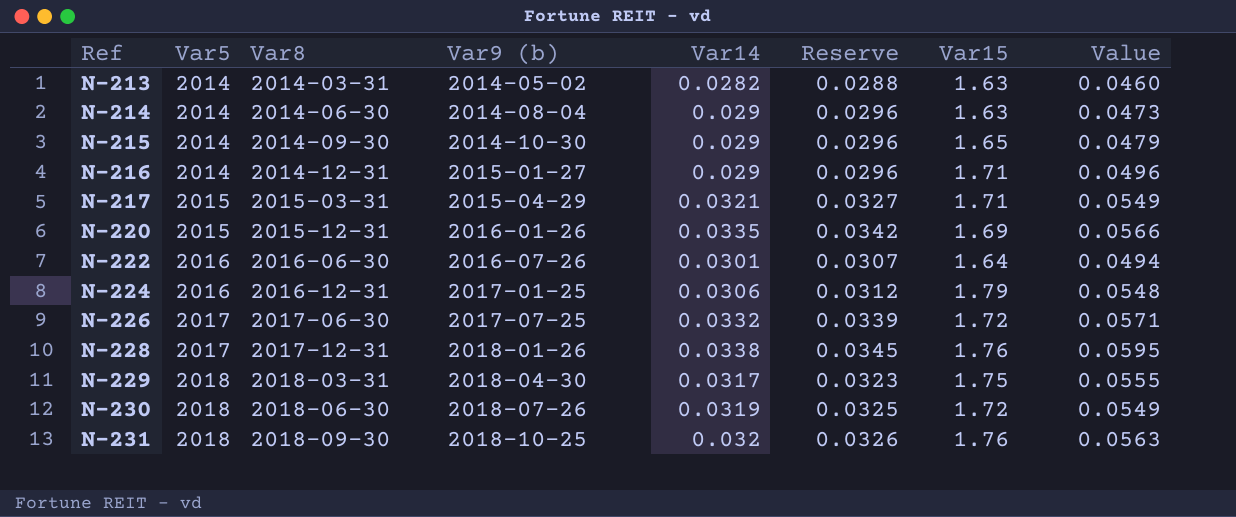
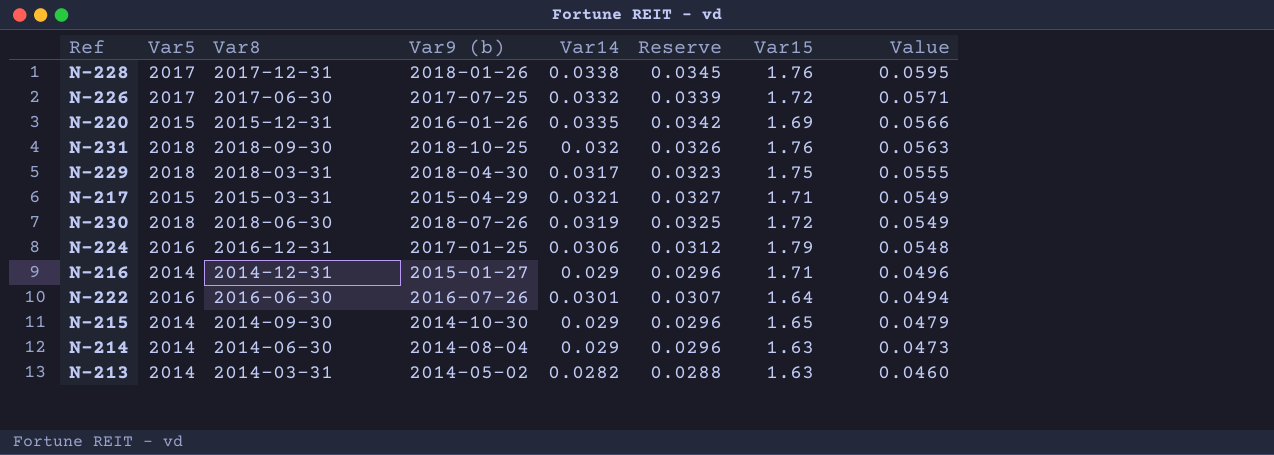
row order: Ref ascending -> Value descending

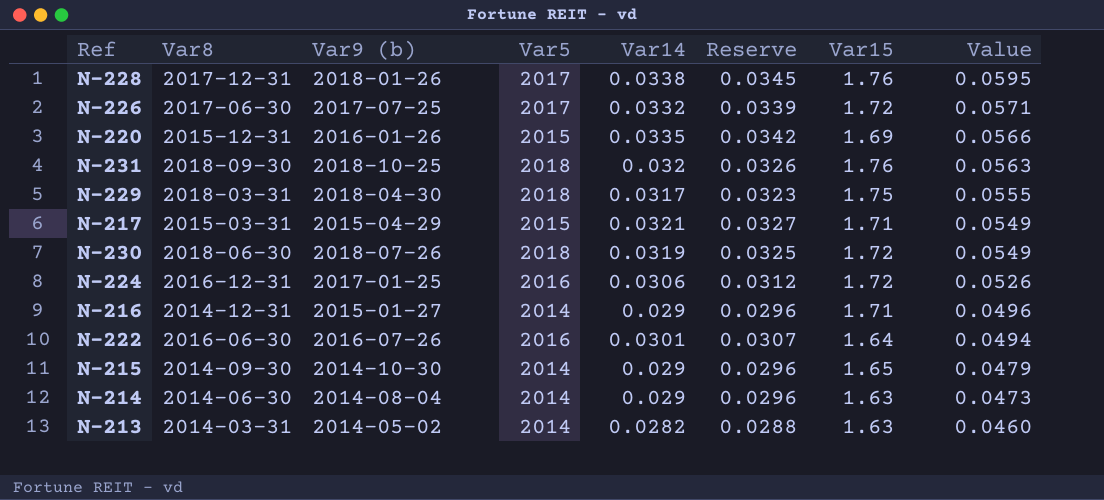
column Var5 | position: 2 -> 4
N-224 | Var15: 1.79 -> 1.72
N-224 | Value: 0.0548 -> 0.0526

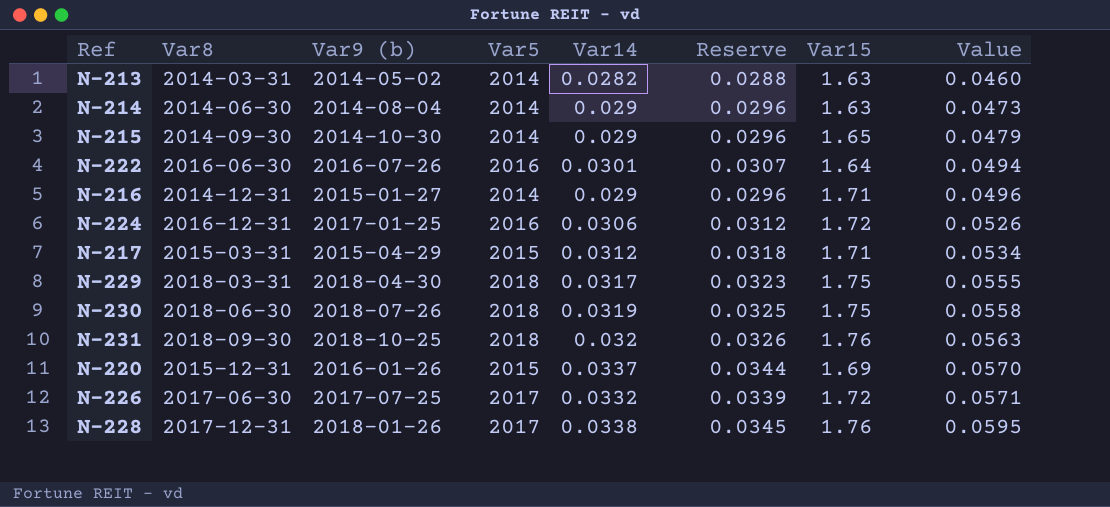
row order: Value descending -> Value ascending
N-217 | Var14: 0.0321 -> 0.0312
N-217 | Reserve: 0.0327 -> 0.0318
N-217 | Value: 0.0549 -> 0.0534
N-230 | Var15: 1.72 -> 1.75
N-230 | Value: 0.0549 -> 0.0558
N-220 | Var14: 0.0335 -> 0.0337
N-220 | Reserve: 0.0342 -> 0.0344
N-220 | Value: 0.0566 -> 0.0570

